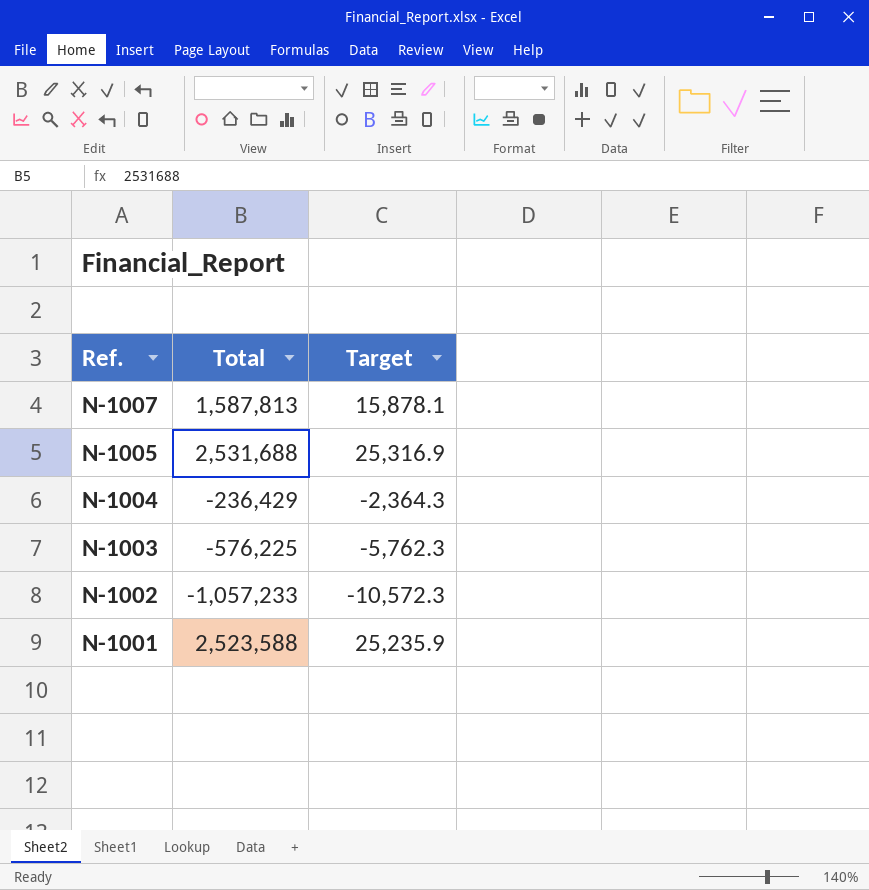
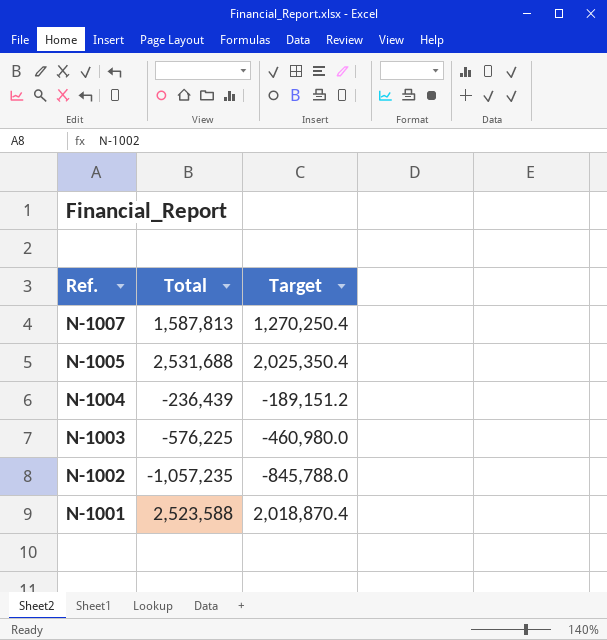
column Target | formula: [Total] * 0.01 -> [Total] * 0.8
N-1004 | Total: -236,429 -> -236,439
N-1002 | Total: -1,057,233 -> -1,057,235

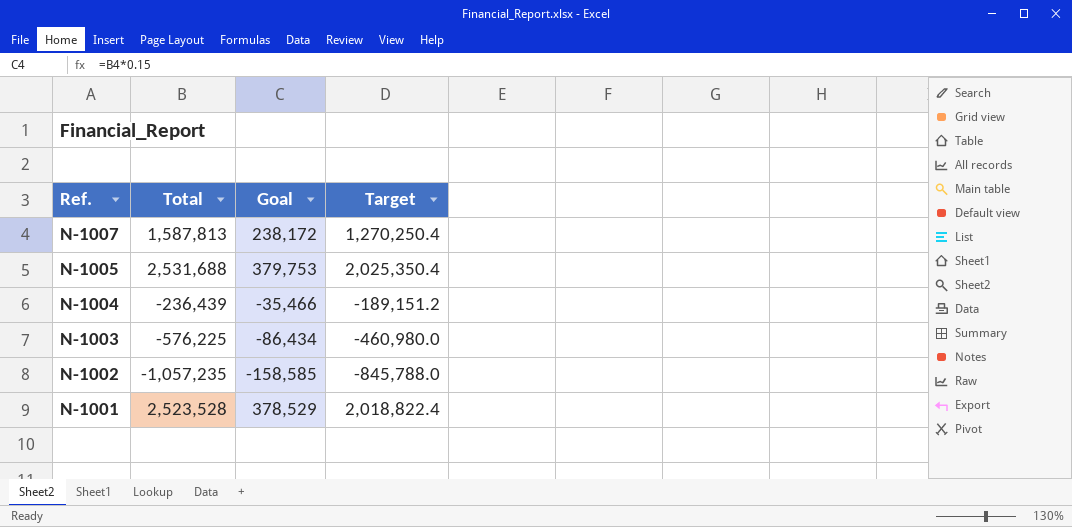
column Goal | formula: none -> [Total] * 0.15
N-1001 | Total: 2,523,588 -> 2,523,528
N-1001 | Target: 2,018,870.4 -> 2,018,822.4

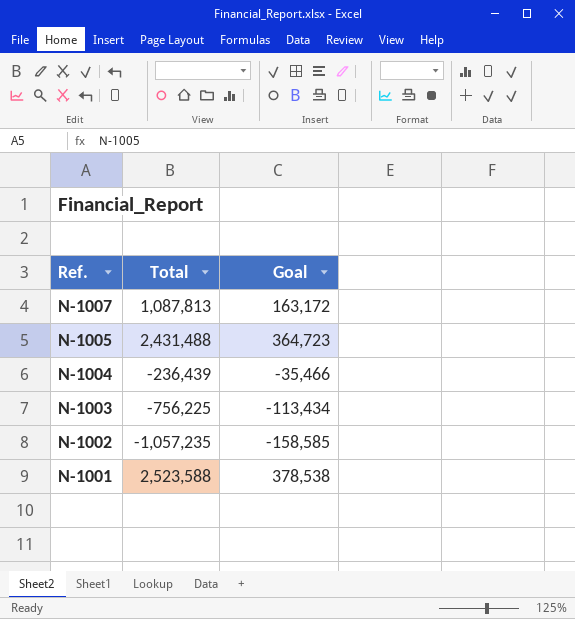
column Target | formula: [Total] * 0.8 -> none
N-1007 | Total: 1,587,813 -> 1,087,813
N-1007 | Goal: 238,172 -> 163,172
N-1005 | Total: 2,531,688 -> 2,431,488
N-1005 | Goal: 379,753 -> 364,723
N-1003 | Total: -576,225 -> -756,225
N-1003 | Goal: -86,434 -> -113,434
N-1001 | Total: 2,523,528 -> 2,523,588
N-1001 | Goal: 378,529 -> 378,538

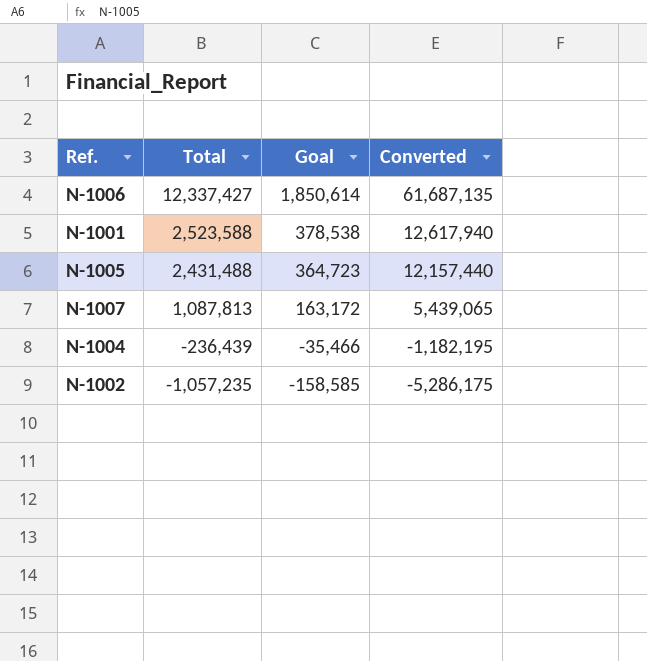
row order: Ref. descending -> Total descending
column Converted | formula: none -> [Total] * 5
row N-1003: -756,225 | -113,434 -> none
row N-1006: none -> 12,337,427 | 1,850,614 | 61,687,135

